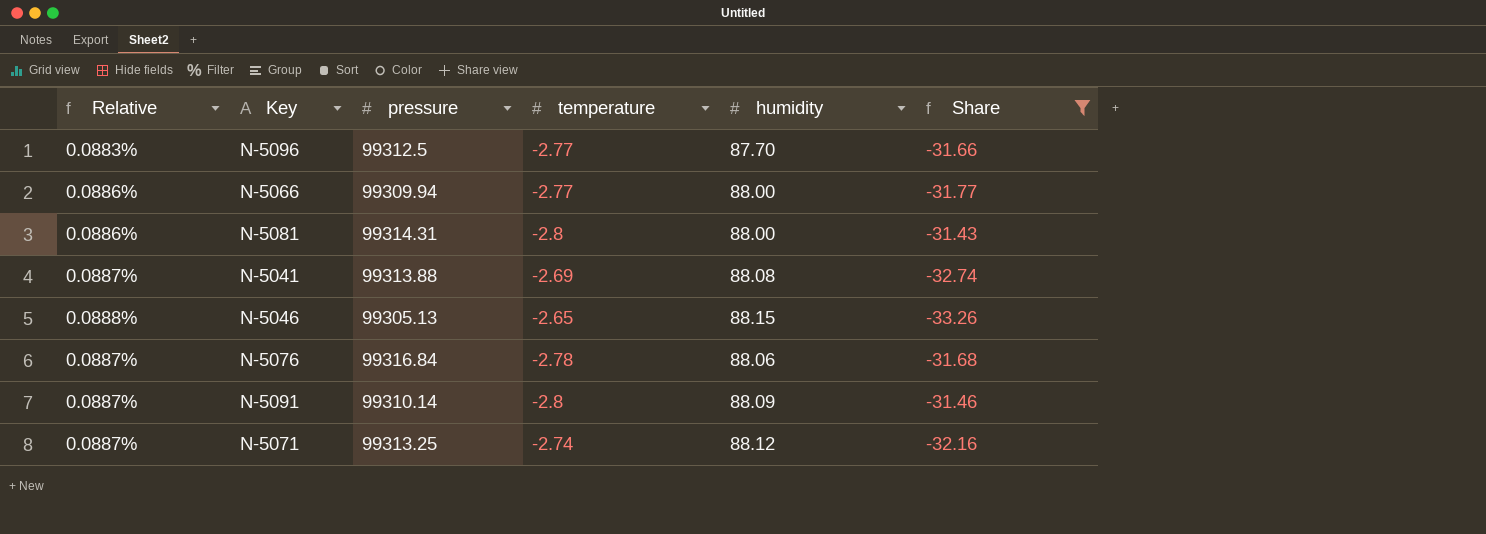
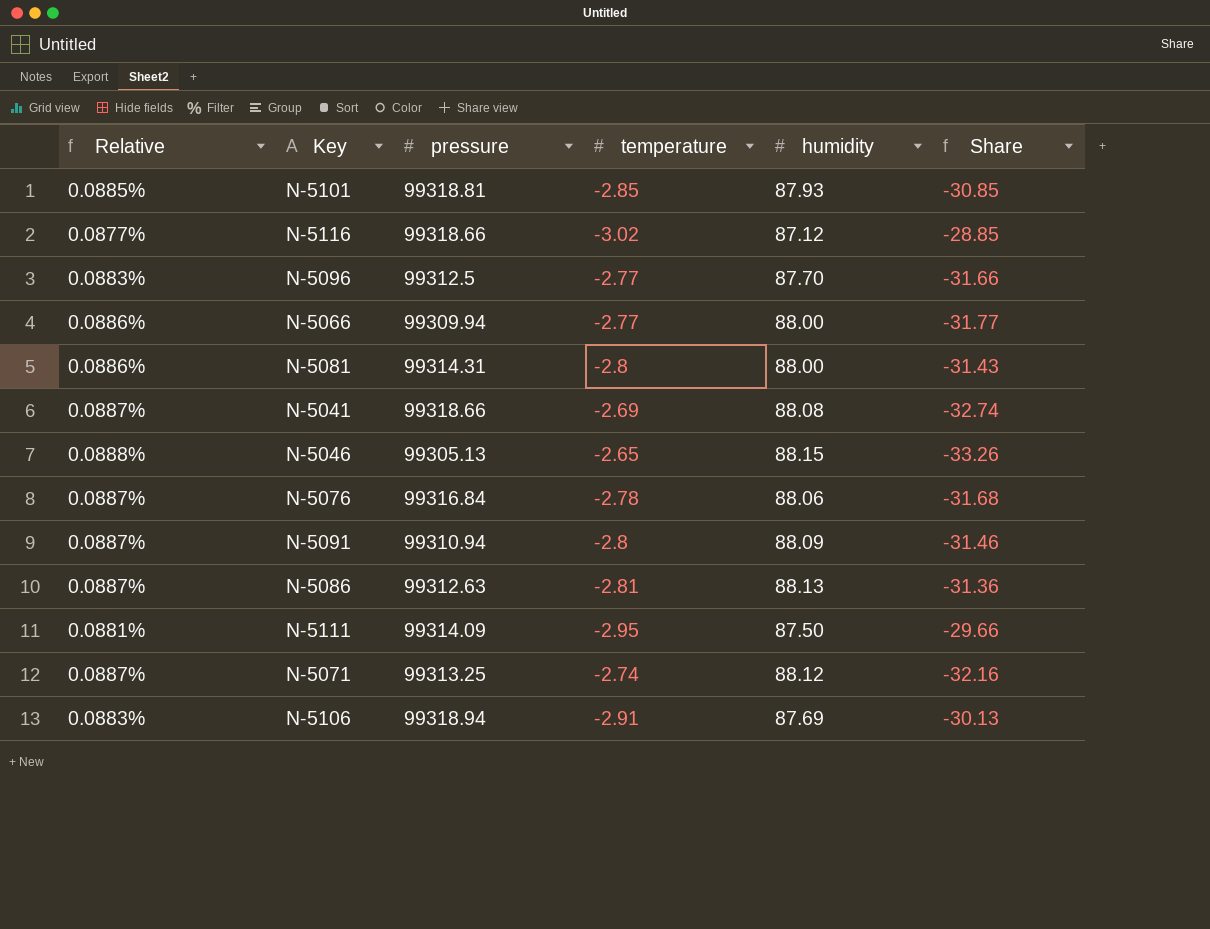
filter: Share <= -31.43 -> none
N-5041 | pressure: 99313.88 -> 99318.66
N-5091 | pressure: 99310.14 -> 99310.94

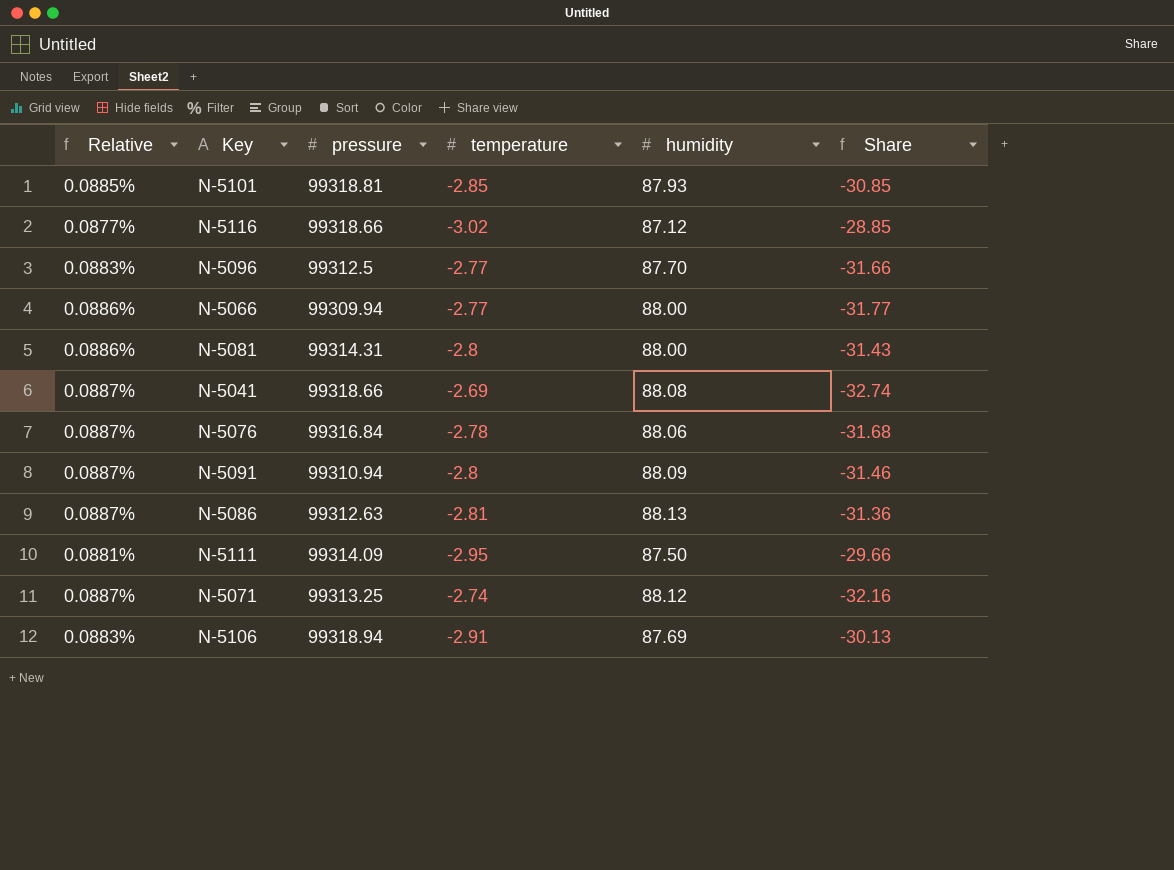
row N-5046: 0.0888% | 99305.13 | -2.65 | 88.15 | -33.26 -> none

